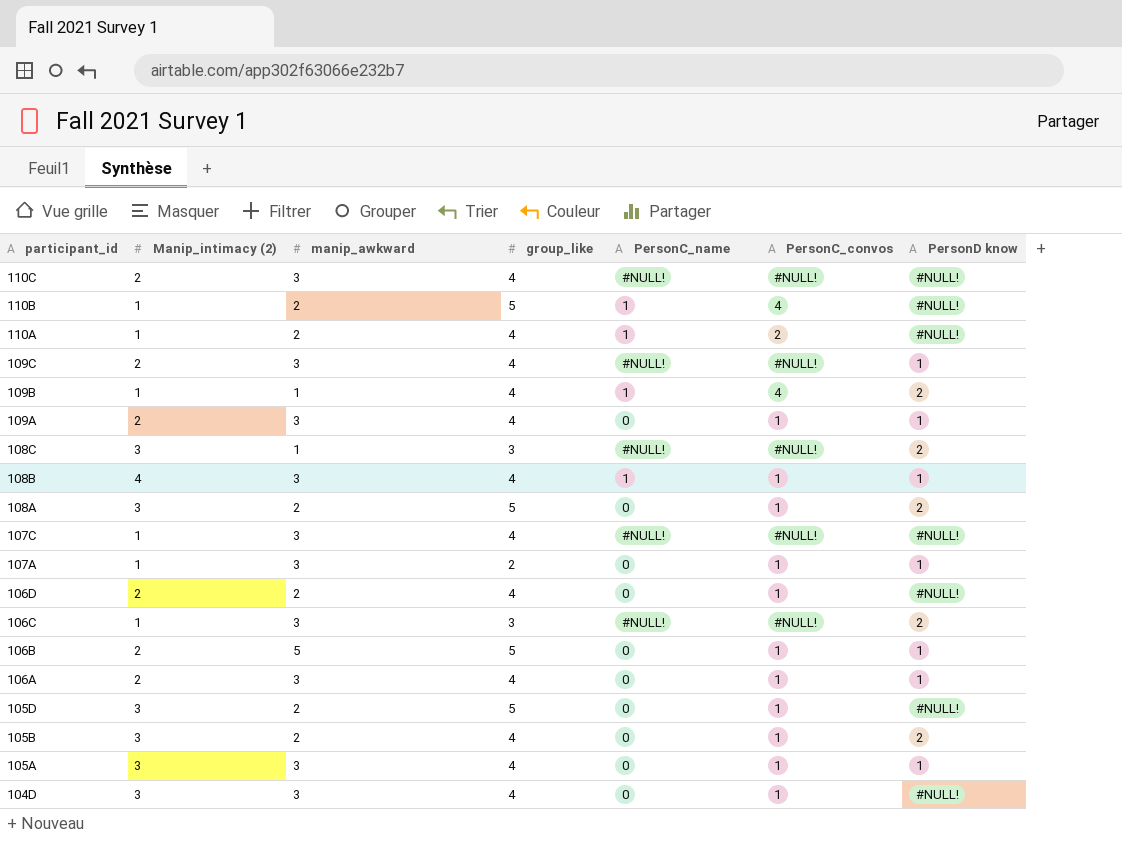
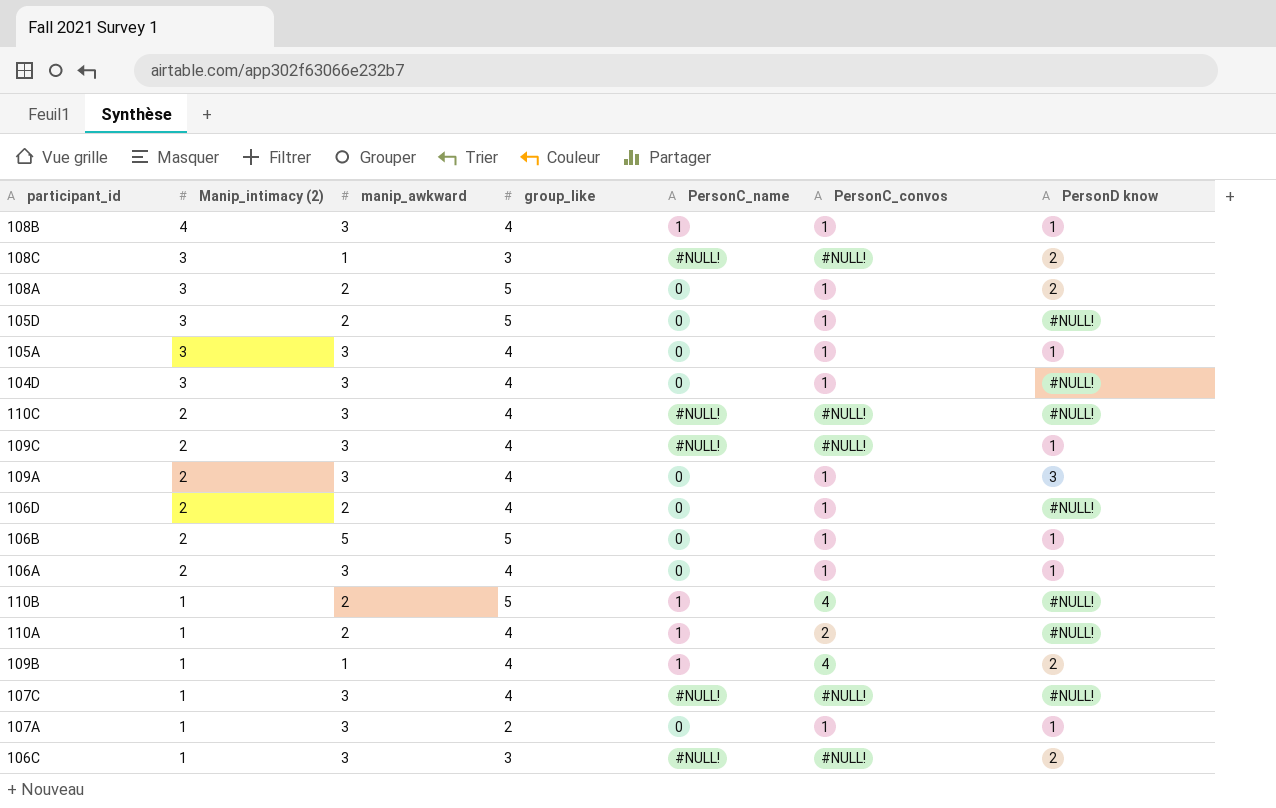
row order: participant_id descending -> Manip_intimacy (2) descending
row 105B: 3 | 2 | 4 | 0 | 1 | 2 -> none
109A | PersonD know: 1 -> 3

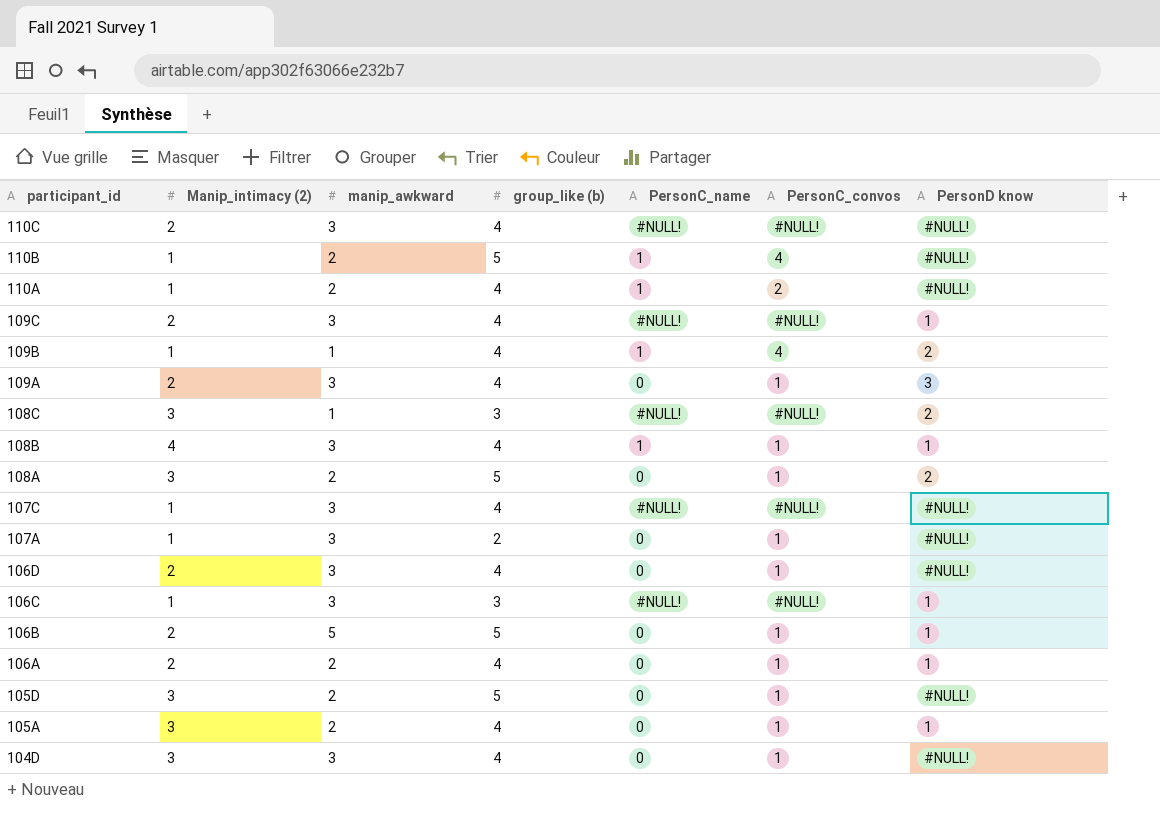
row order: Manip_intimacy (2) descending -> participant_id descending
column name: group_like -> group_like (b)
107A | PersonD know: 1 -> #NULL!
106D | manip_awkward: 2 -> 3
106C | PersonD know: 2 -> 1
106A | manip_awkward: 3 -> 2
105A | manip_awkward: 3 -> 2

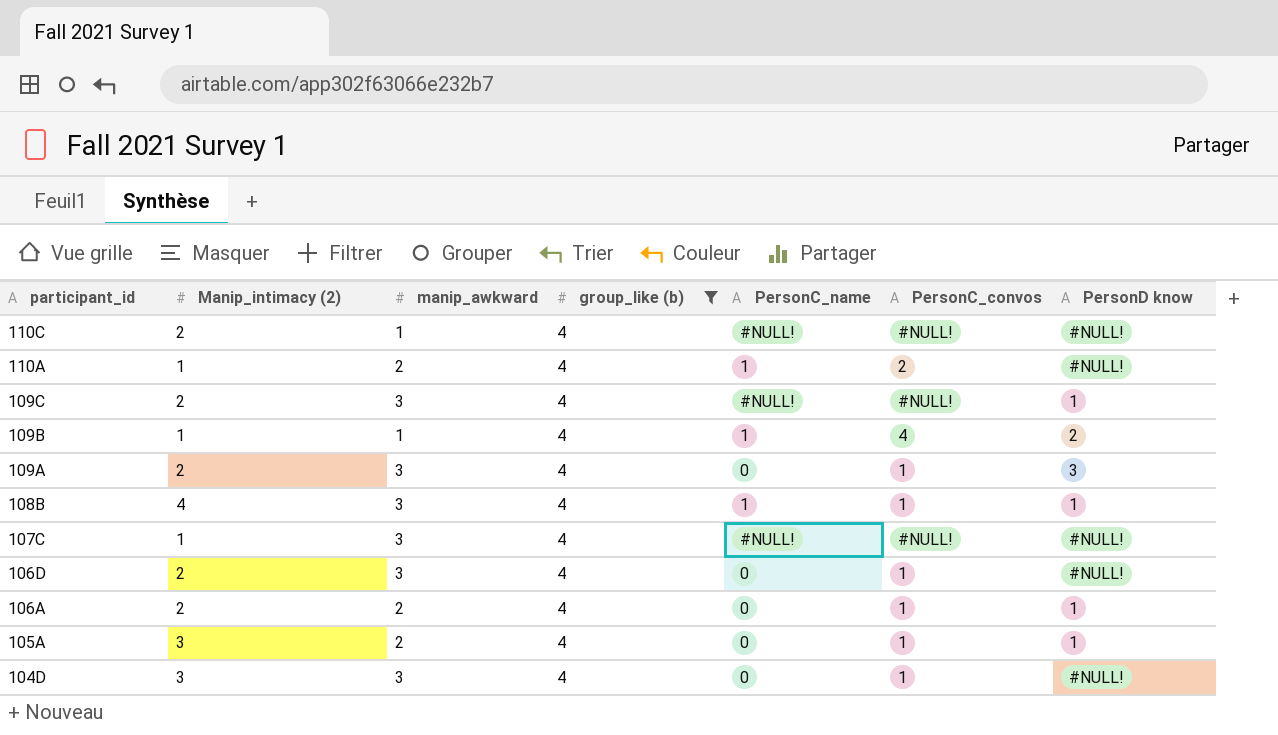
filter: none -> group_like (b) = 4
110C | manip_awkward: 3 -> 1

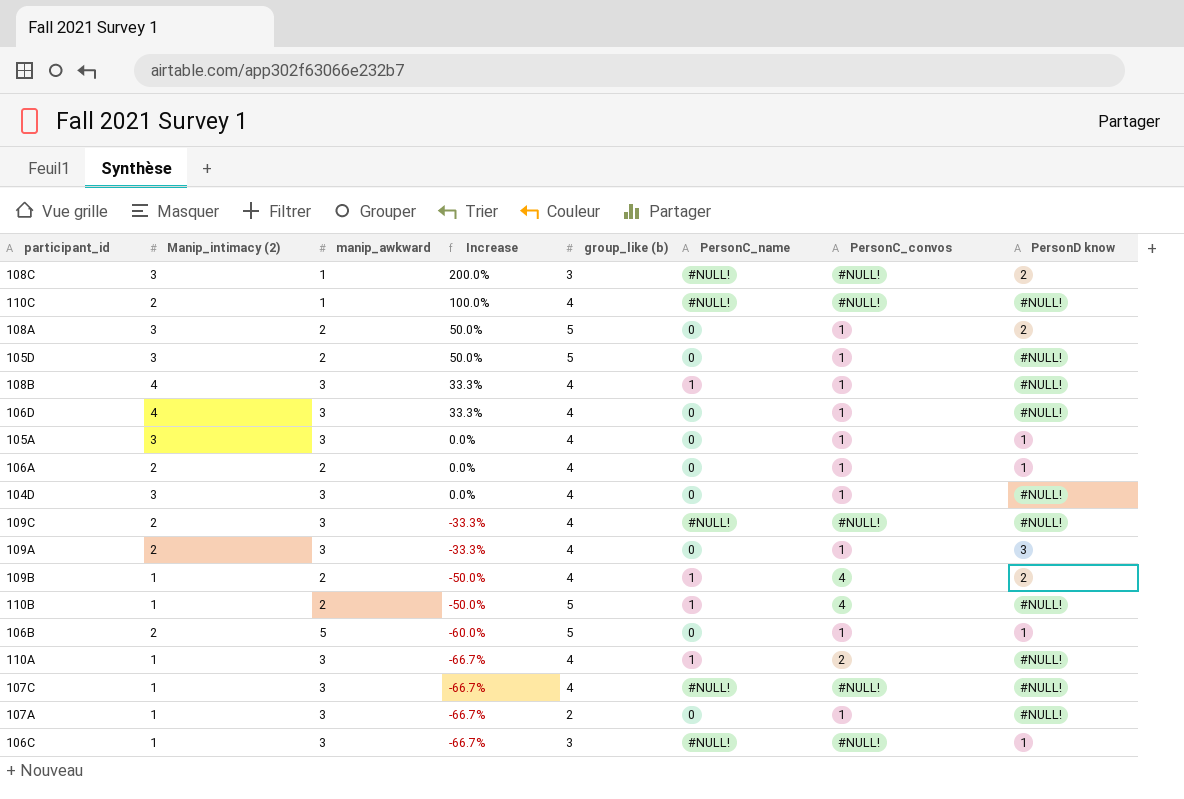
filter: group_like (b) = 4 -> none
row order: participant_id descending -> Increase descending
column Increase | formula: none -> ([Manip_intimacy (2)] - [manip_awkward]) / [manip_awkward]
108B | PersonD know: 1 -> #NULL!
106D | Manip_intimacy (2): 2 -> 4
105A | manip_awkward: 2 -> 3
109C | PersonD know: 1 -> #NULL!
109B | manip_awkward: 1 -> 2
110A | manip_awkward: 2 -> 3

